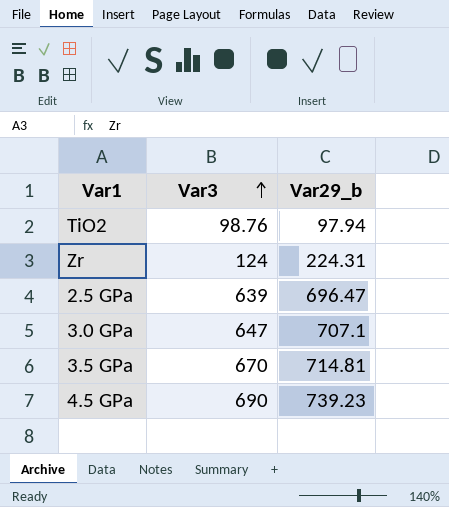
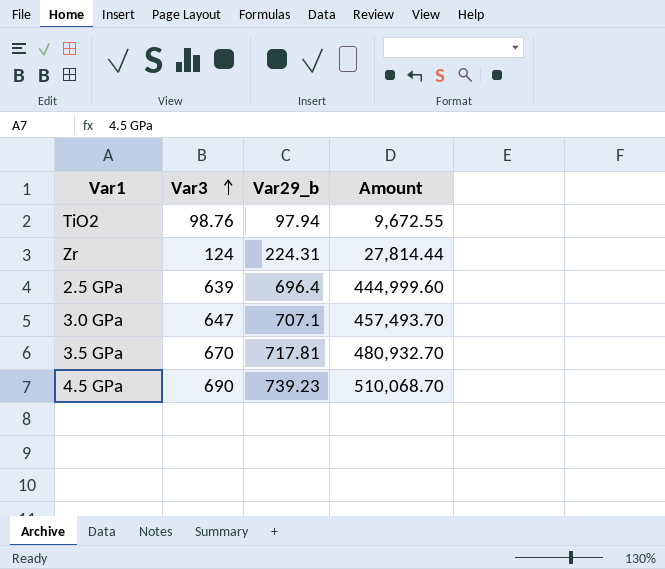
column Amount | formula: none -> [Var3] * [Var29_b]
2.5 GPa | Var29_b: 696.47 -> 696.4
3.5 GPa | Var29_b: 714.81 -> 717.81

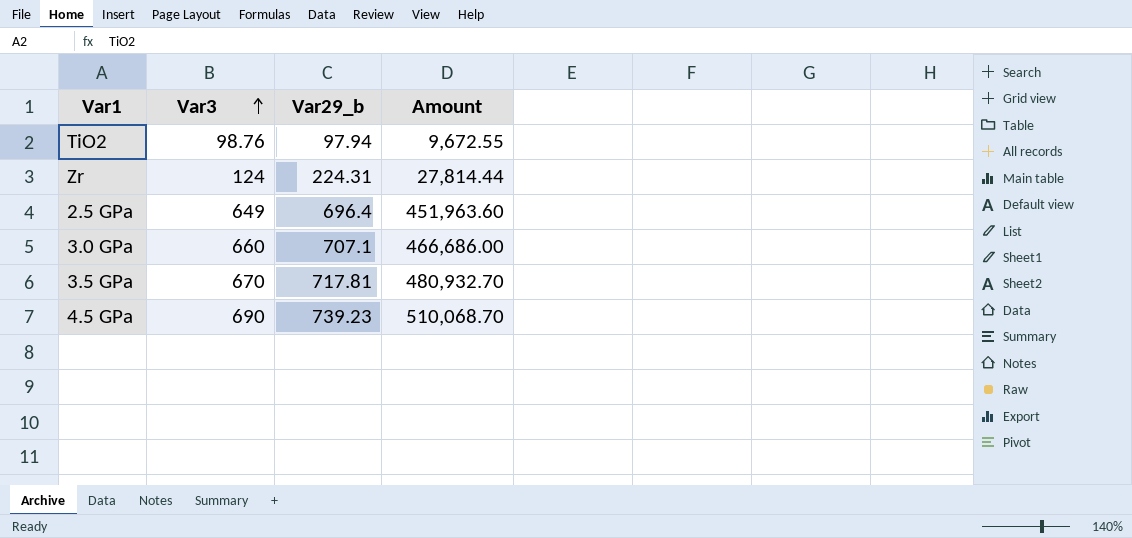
2.5 GPa | Var3: 639 -> 649
2.5 GPa | Amount: 444,999.60 -> 451,963.60
3.0 GPa | Var3: 647 -> 660
3.0 GPa | Amount: 457,493.70 -> 466,686.00

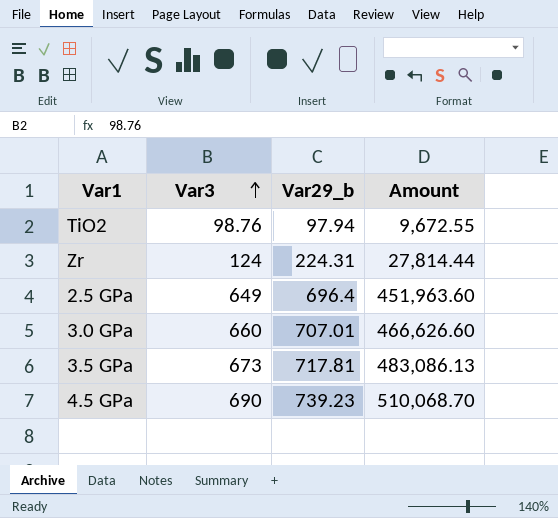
3.0 GPa | Var29_b: 707.1 -> 707.01
3.0 GPa | Amount: 466,686.00 -> 466,626.60
3.5 GPa | Var3: 670 -> 673
3.5 GPa | Amount: 480,932.70 -> 483,086.13

